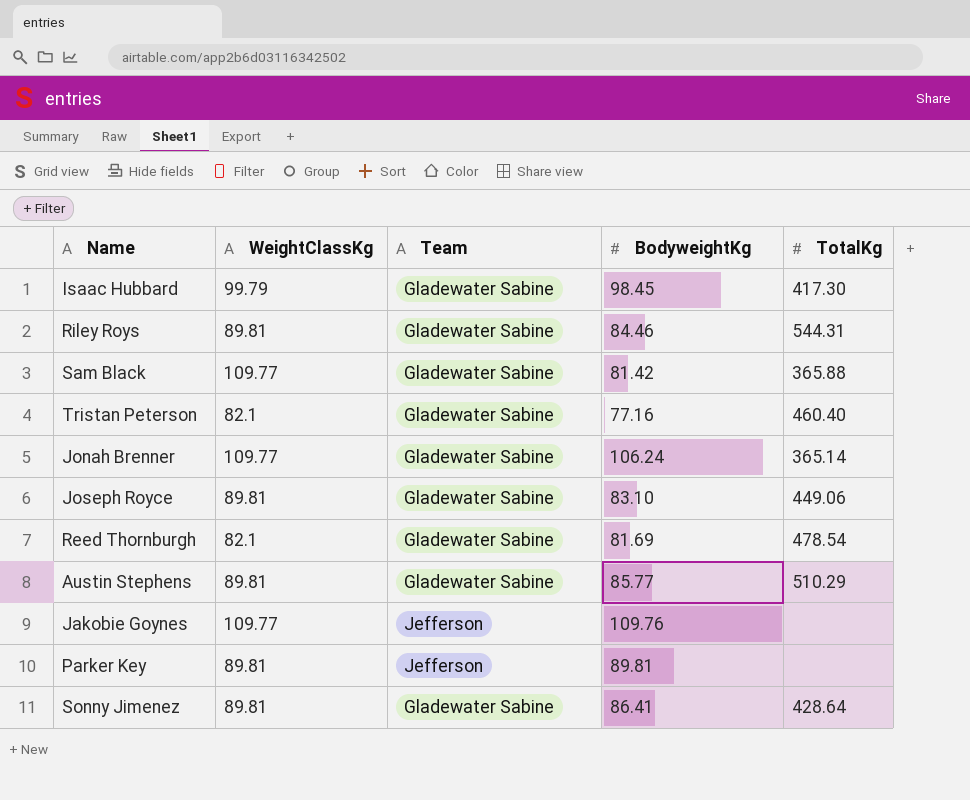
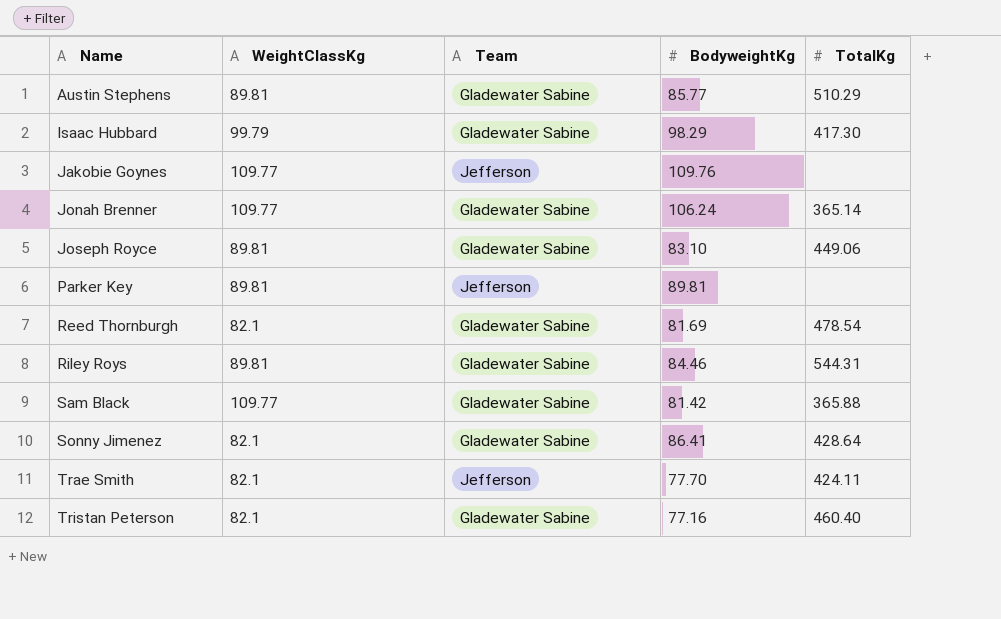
row order: none -> Name ascending
Isaac Hubbard | BodyweightKg: 98.45 -> 98.29
Sonny Jimenez | WeightClassKg: 89.81 -> 82.1
row Trae Smith: none -> 82.1 | Jefferson | 77.70 | 424.11

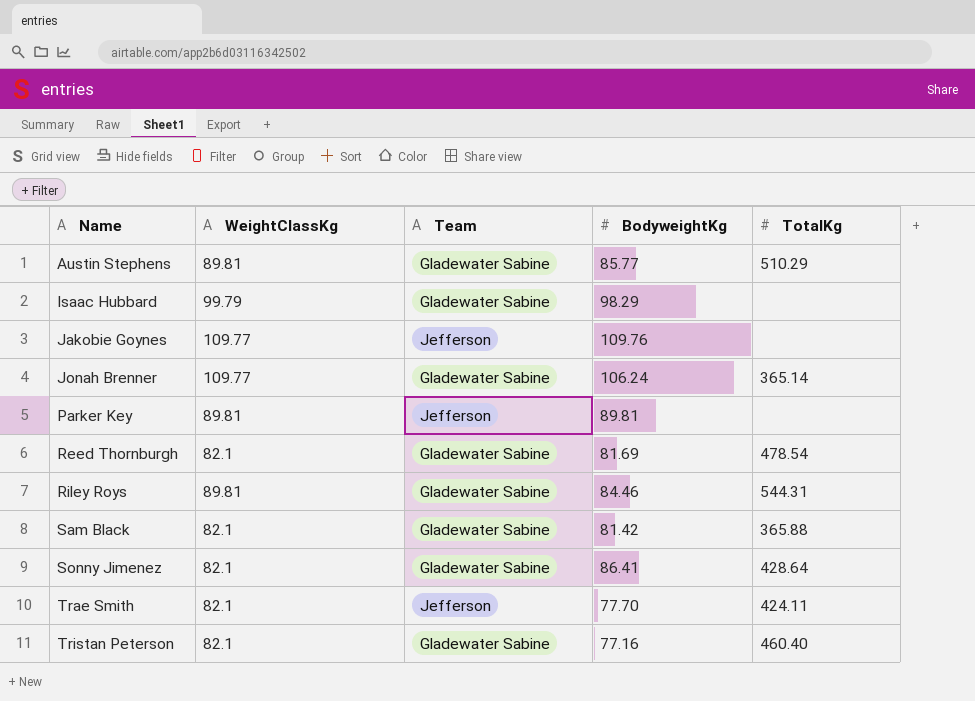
row Joseph Royce: 89.81 | Gladewater Sabine | 83.10 | 449.06 -> none
Isaac Hubbard | TotalKg: 417.30 -> none
Sam Black | WeightClassKg: 109.77 -> 82.1

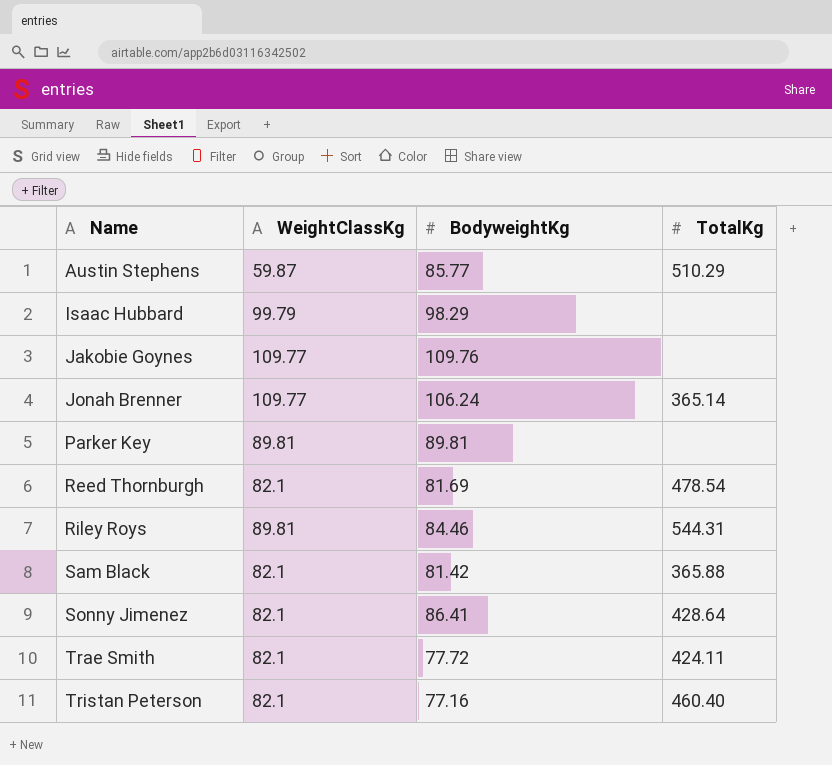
column Team | position: 3 -> none
Austin Stephens | WeightClassKg: 89.81 -> 59.87
Trae Smith | BodyweightKg: 77.70 -> 77.72

